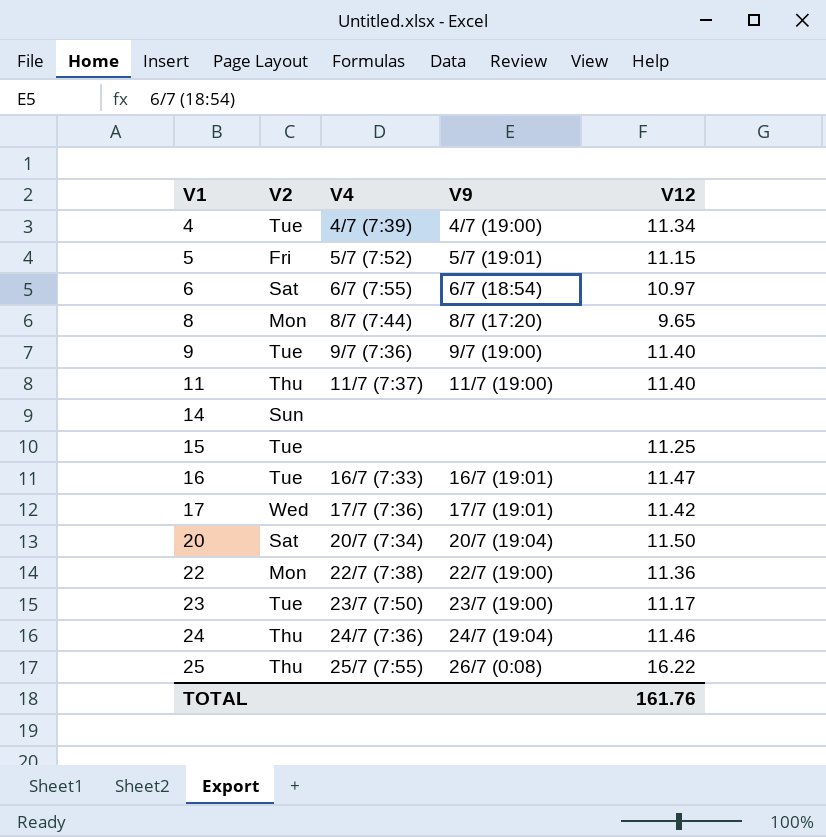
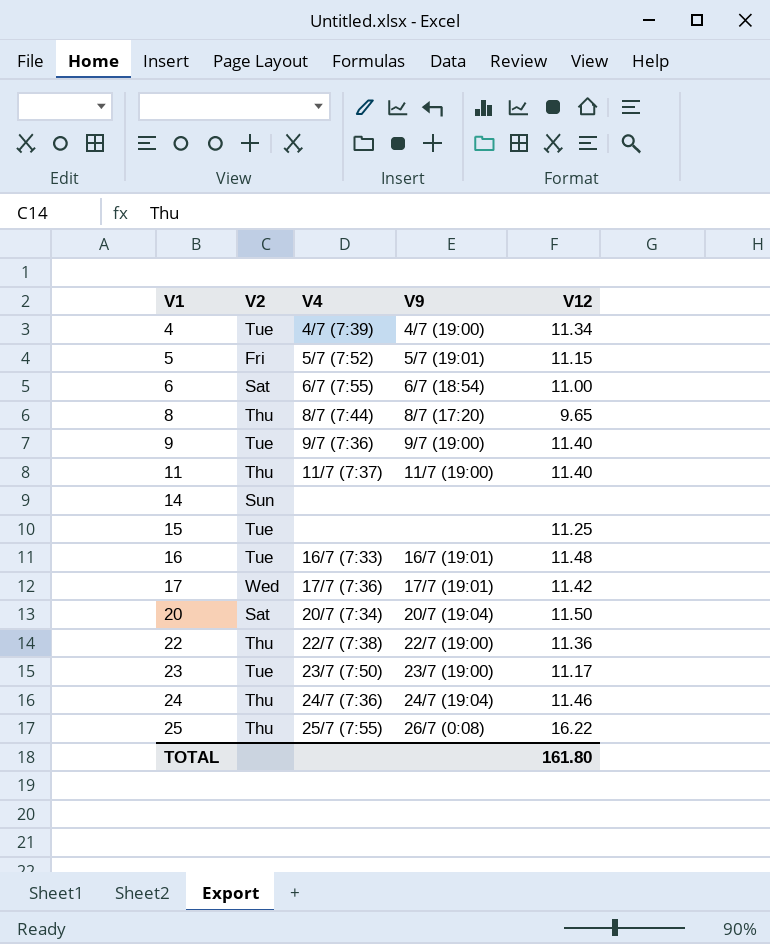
6 | V12: 10.97 -> 11.00
8 | V2: Mon -> Thu
16 | V12: 11.47 -> 11.48
22 | V2: Mon -> Thu
TOTAL | V12: 161.76 -> 161.80

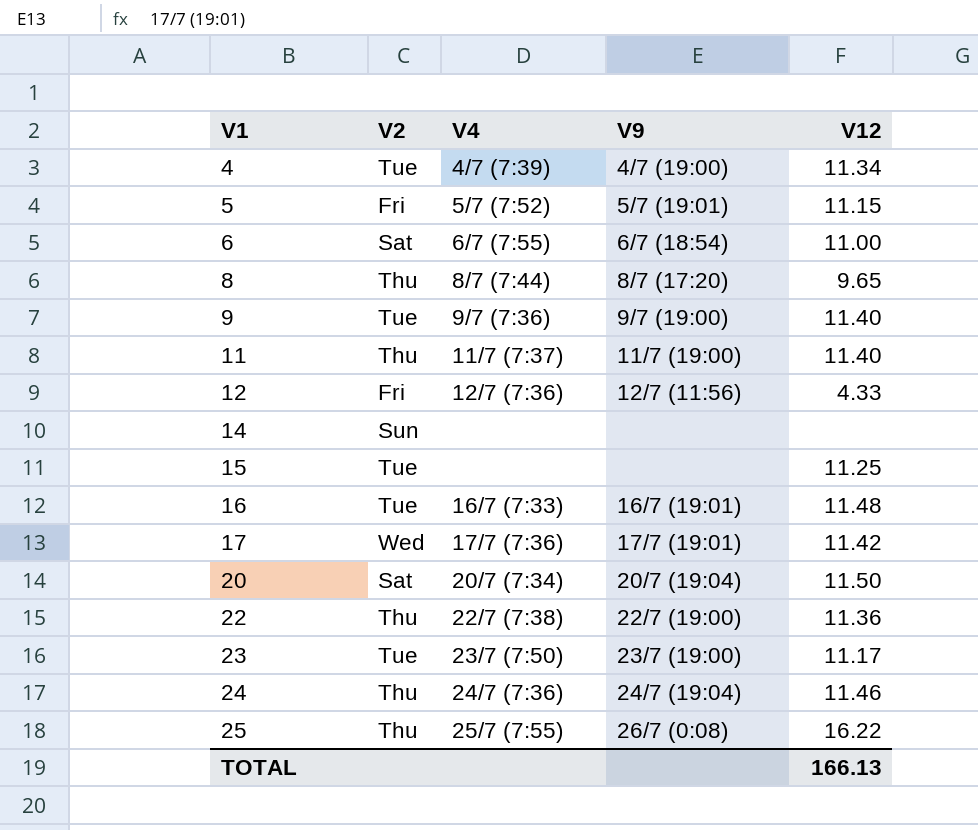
row 12: none -> Fri | 12/7 (7:36) | 12/7 (11:56) | 4.33
TOTAL | V12: 161.80 -> 166.13

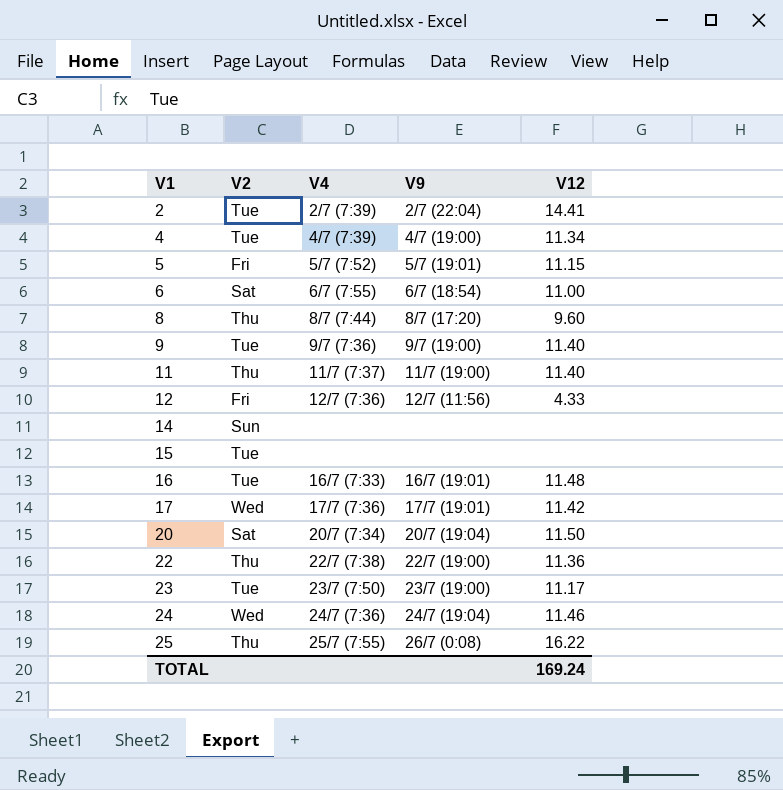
row 2: none -> Tue | 2/7 (7:39) | 2/7 (22:04) | 14.41
8 | V12: 9.65 -> 9.60
15 | V12: 11.25 -> none
24 | V2: Thu -> Wed
TOTAL | V12: 166.13 -> 169.24

